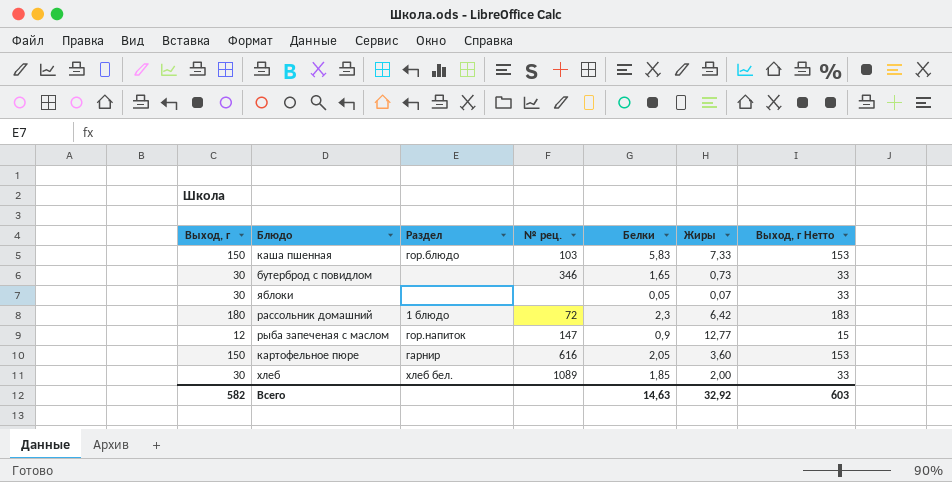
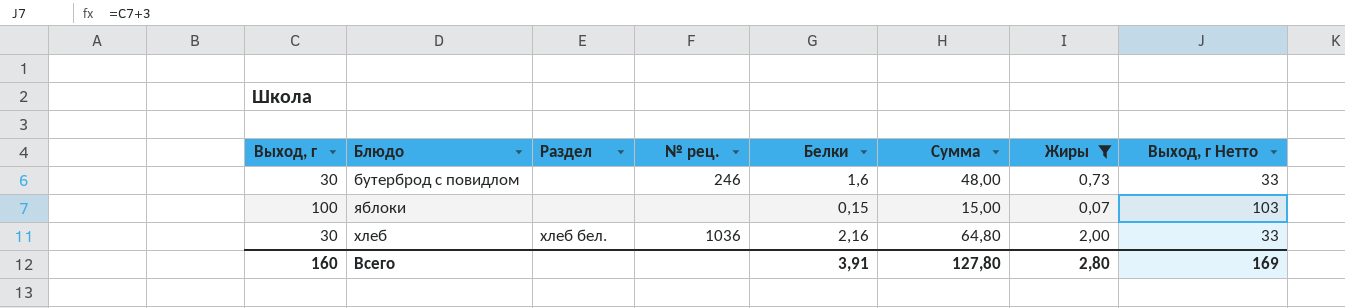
filter: none -> Жиры <= 2,00
column Сумма | formula: none -> [Выход, г] * [Белки]
бутерброд с повидлом | № рец.: 346 -> 246
бутерброд с повидлом | Белки: 1,65 -> 1,6
яблоки | Выход, г: 30 -> 100
яблоки | Белки: 0,05 -> 0,15
яблоки | Выход, г Нетто: 33 -> 103
хлеб | № рец.: 1089 -> 1036
хлеб | Белки: 1,85 -> 2,16
Всего | Выход, г: 582 -> 160
Всего | Белки: 14,63 -> 3,91
Всего | Жиры: 32,92 -> 2,80
Всего | Выход, г Нетто: 603 -> 169

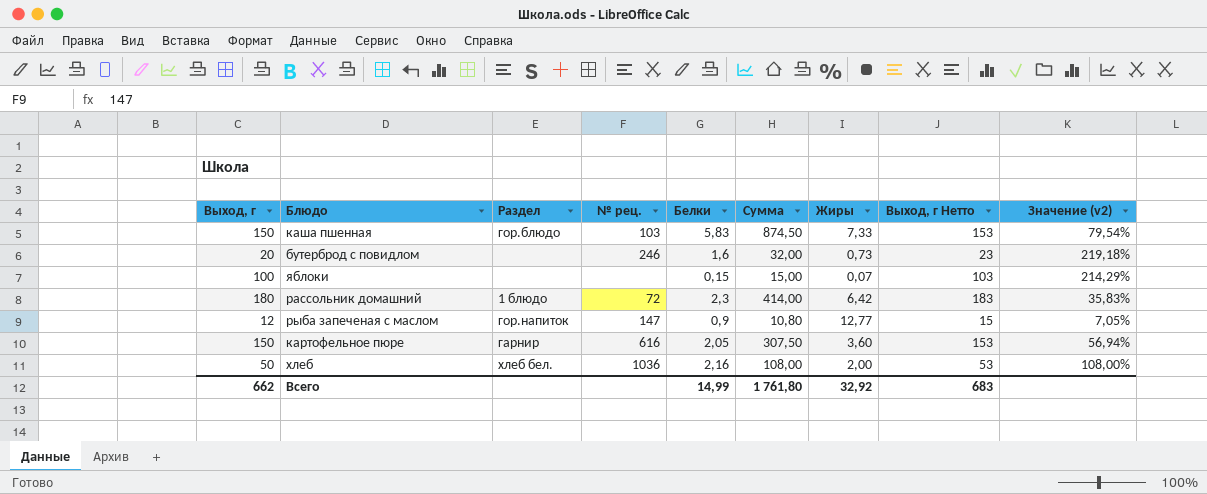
filter: Жиры <= 2,00 -> none
column Значение (v2) | formula: none -> [Белки] / [Жиры]
бутерброд с повидлом | Выход, г: 30 -> 20
бутерброд с повидлом | Сумма: 48,00 -> 32,00
бутерброд с повидлом | Выход, г Нетто: 33 -> 23
хлеб | Выход, г: 30 -> 50
хлеб | Сумма: 64,80 -> 108,00
хлеб | Выход, г Нетто: 33 -> 53
Всего | Выход, г: 160 -> 662
Всего | Белки: 3,91 -> 14,99
Всего | Сумма: 127,80 -> 1 761,80
Всего | Жиры: 2,80 -> 32,92
Всего | Выход, г Нетто: 169 -> 683

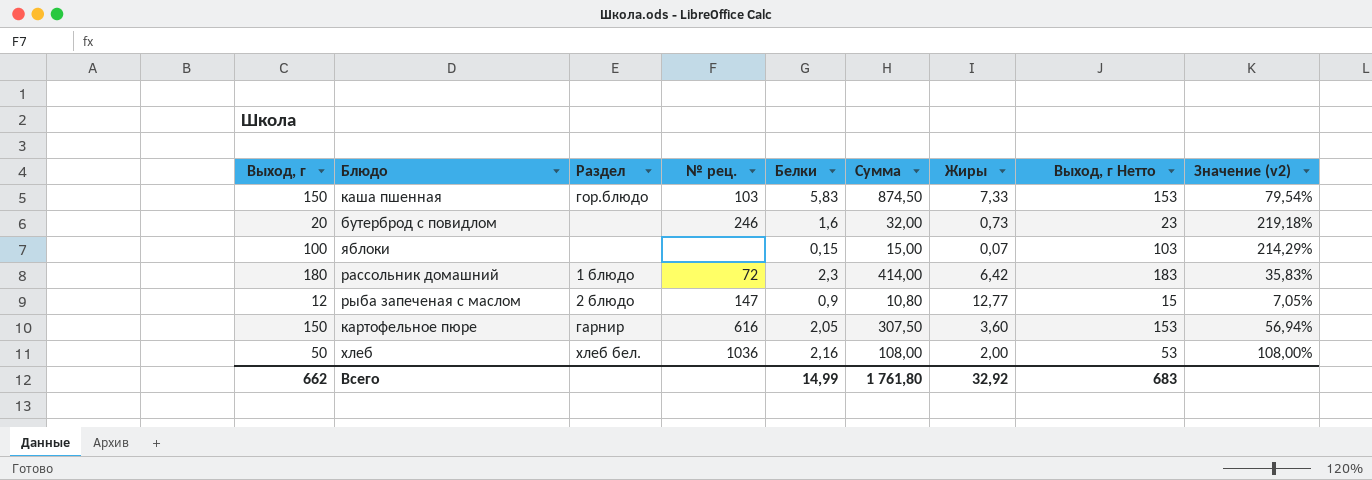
рыба запеченая с маслом | Раздел: гор.напиток -> 2 блюдо

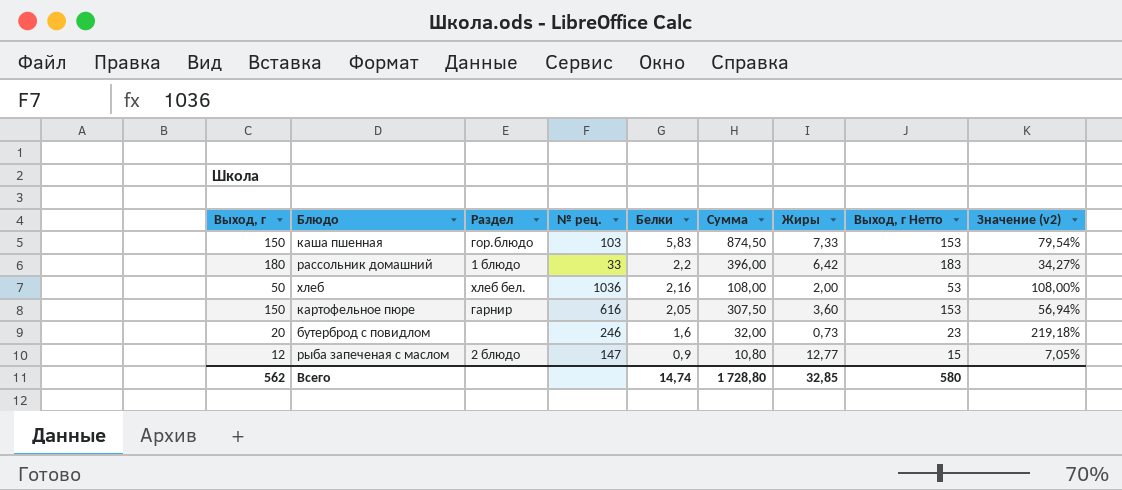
row order: none -> Белки descending
row яблоки: 100 | none | none | 0,15 | 15,00 | 0,07 | 103 | 214,29% -> none
рассольник домашний | № рец.: 72 -> 33
рассольник домашний | Белки: 2,3 -> 2,2
рассольник домашний | Сумма: 414,00 -> 396,00
рассольник домашний | Значение (v2): 35,83% -> 34,27%
Всего | Выход, г: 662 -> 562
Всего | Белки: 14,99 -> 14,74
Всего | Сумма: 1 761,80 -> 1 728,80
Всего | Жиры: 32,92 -> 32,85
Всего | Выход, г Нетто: 683 -> 580

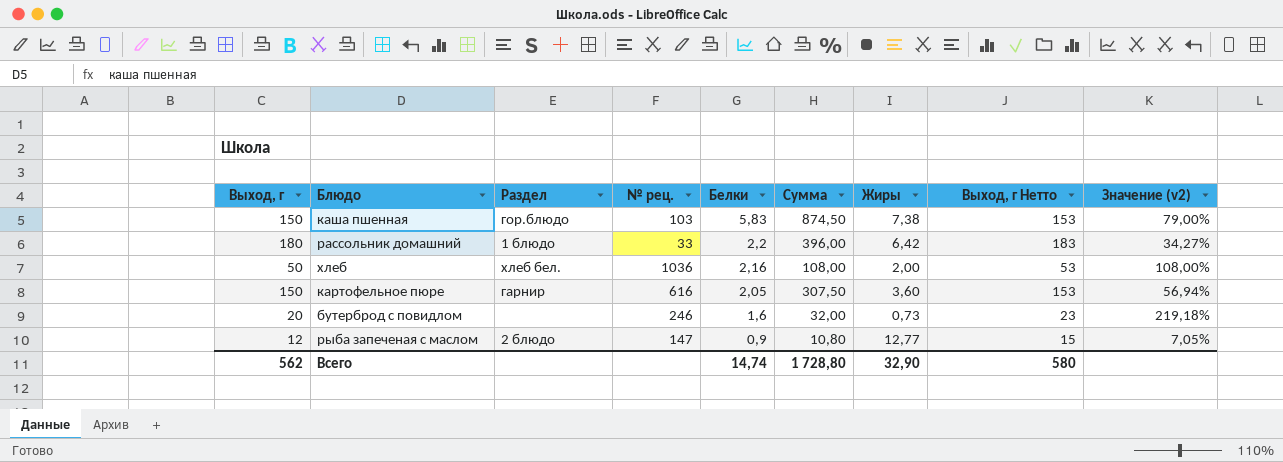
каша пшенная | Жиры: 7,33 -> 7,38
каша пшенная | Значение (v2): 79,54% -> 79,00%
Всего | Жиры: 32,85 -> 32,90

